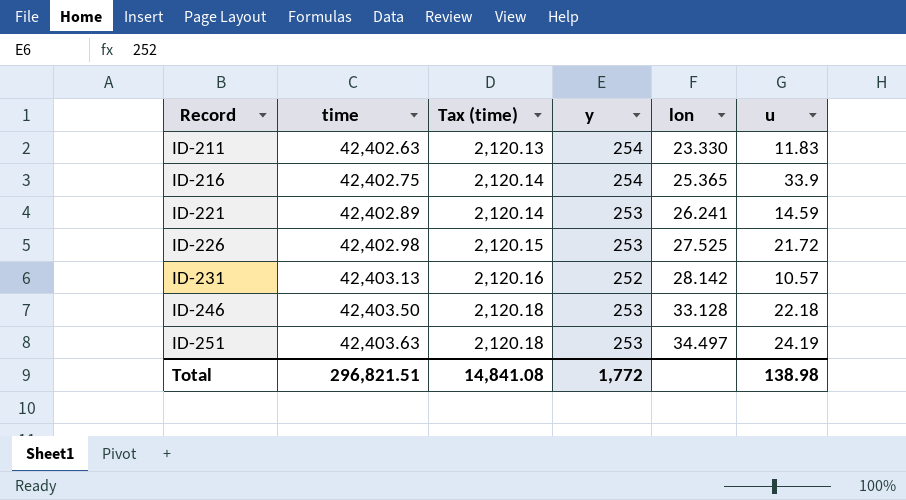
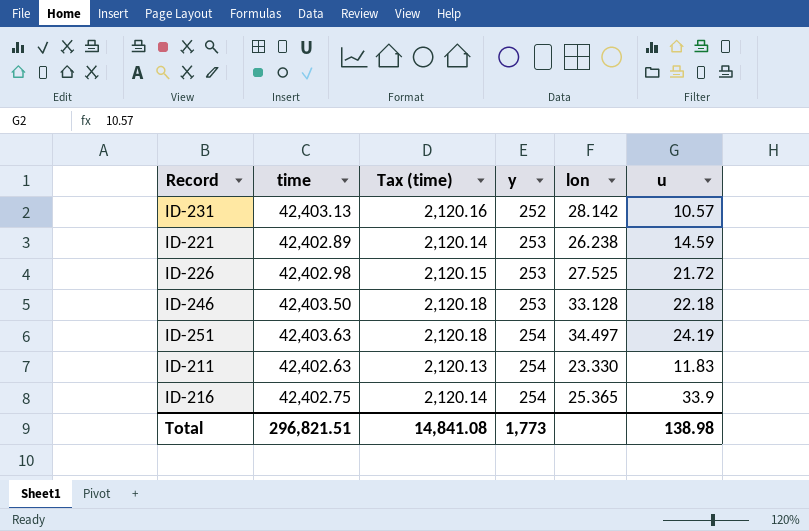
row order: Record ascending -> y ascending
ID-221 | lon: 26.241 -> 26.238
ID-251 | y: 253 -> 254
Total | y: 1,772 -> 1,773

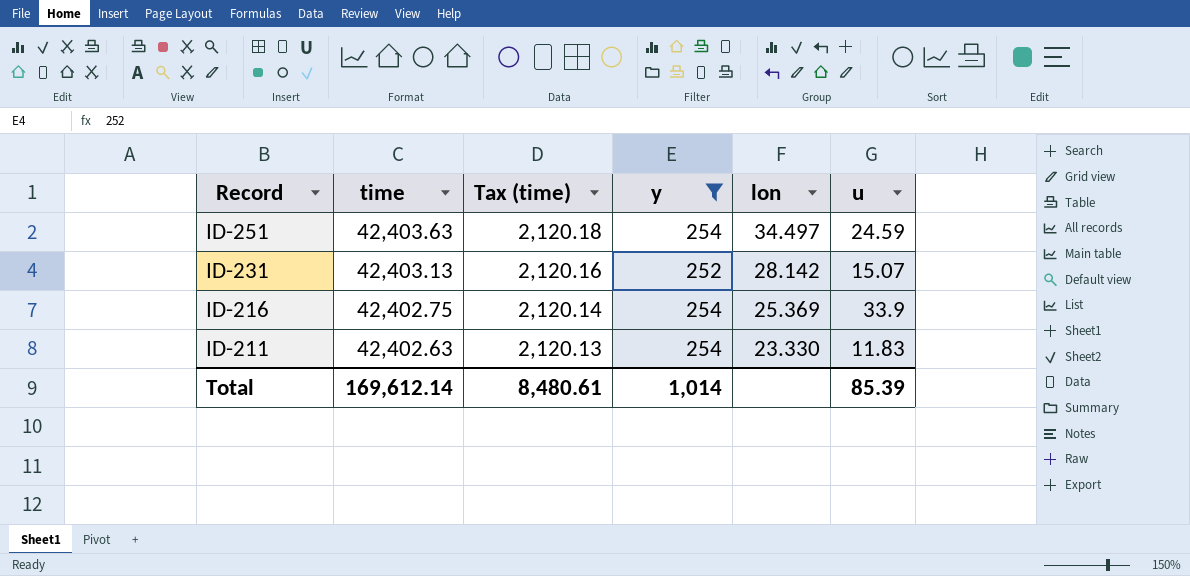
filter: none -> y != 253
row order: y ascending -> Record descending
ID-251 | u: 24.19 -> 24.59
ID-231 | u: 10.57 -> 15.07
ID-216 | lon: 25.365 -> 25.369
Total | time: 296,821.51 -> 169,612.14
Total | Tax (time): 14,841.08 -> 8,480.61
Total | y: 1,773 -> 1,014
Total | u: 138.98 -> 85.39

